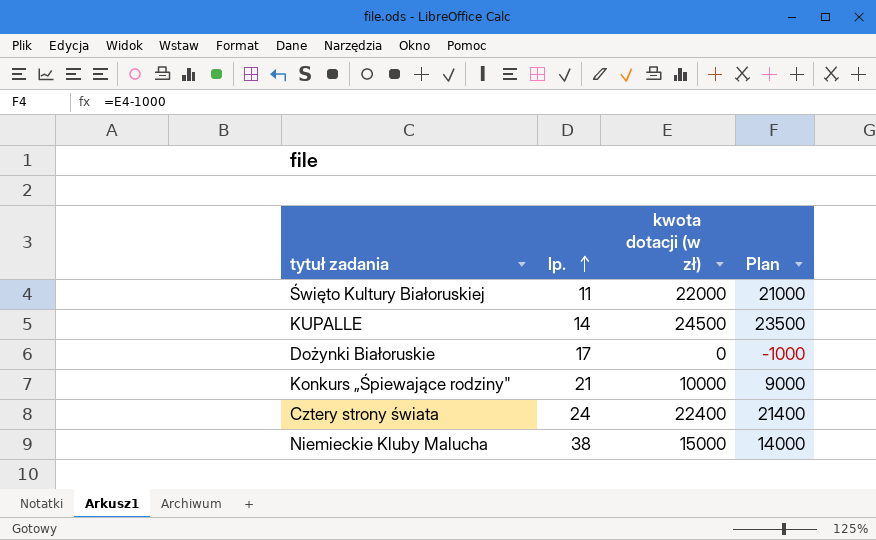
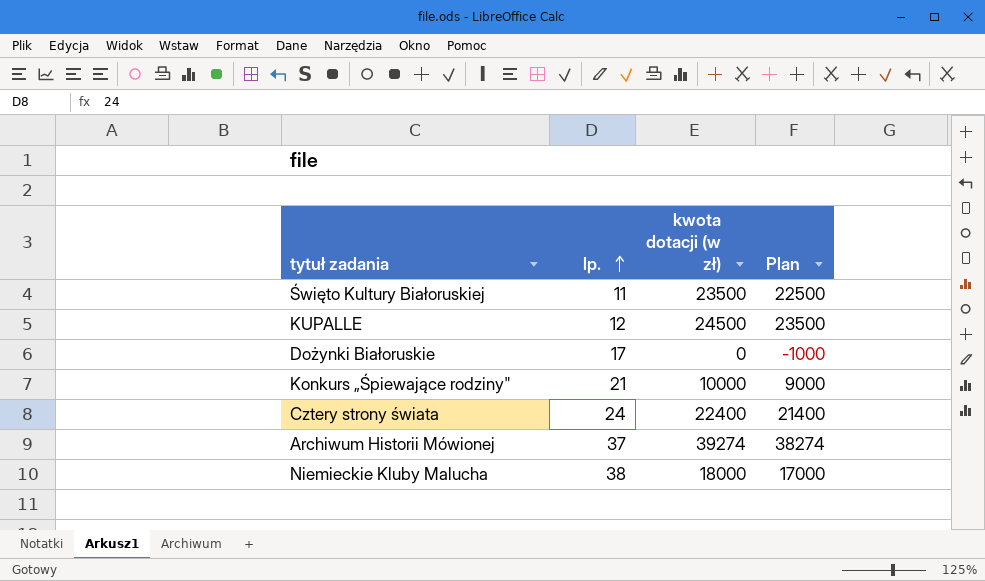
Święto Kultury Białoruskiej | kwota dotacji (w zł): 22000 -> 23500
Święto Kultury Białoruskiej | Plan: 21000 -> 22500
KUPALLE | lp.: 14 -> 12
row Archiwum Historii Mówionej: none -> 37 | 39274 | 38274
Niemieckie Kluby Malucha | kwota dotacji (w zł): 15000 -> 18000
Niemieckie Kluby Malucha | Plan: 14000 -> 17000

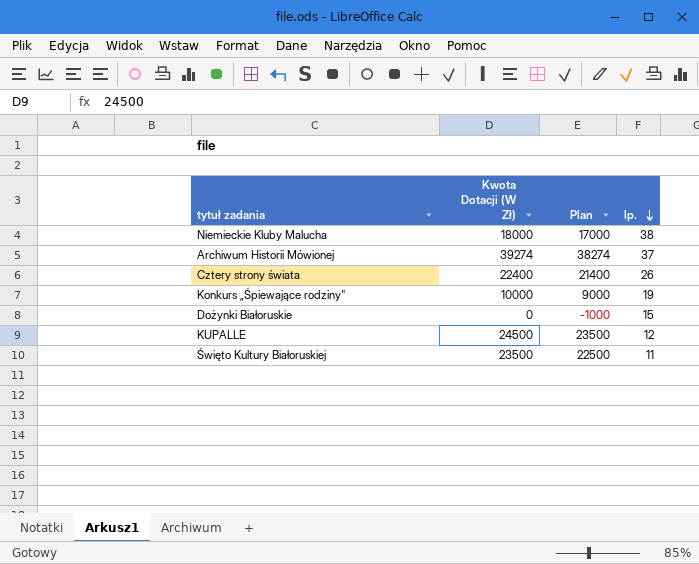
row order: lp. ascending -> lp. descending
column name: kwota dotacji (w zł) -> Kwota Dotacji (W Zł)
column lp. | position: 2 -> 4
Cztery strony świata | lp.: 24 -> 26
Konkurs „Śpiewające rodziny" | lp.: 21 -> 19
Dożynki Białoruskie | lp.: 17 -> 15

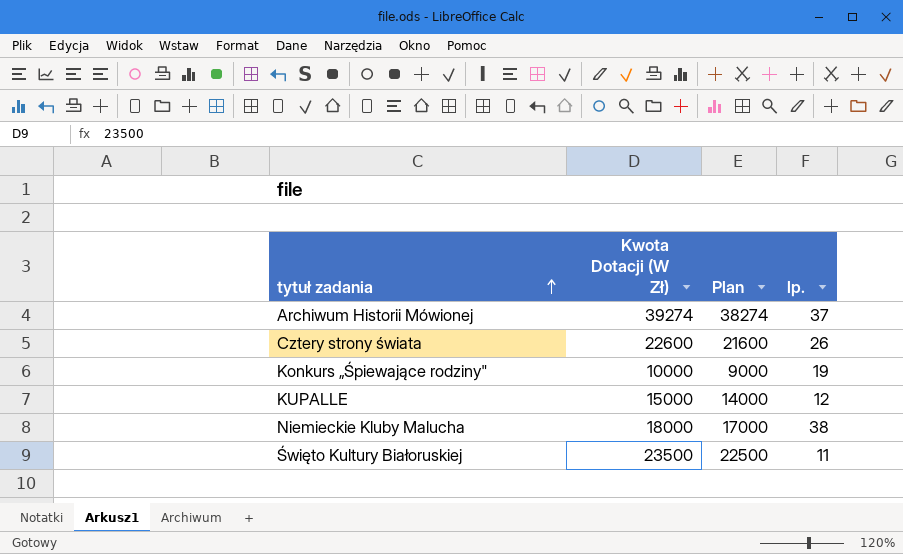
row order: lp. descending -> tytuł zadania ascending
row Dożynki Białoruskie: 0 | -1000 | 15 -> none
Cztery strony świata | Kwota Dotacji (W Zł): 22400 -> 22600
Cztery strony świata | Plan: 21400 -> 21600
KUPALLE | Kwota Dotacji (W Zł): 24500 -> 15000
KUPALLE | Plan: 23500 -> 14000

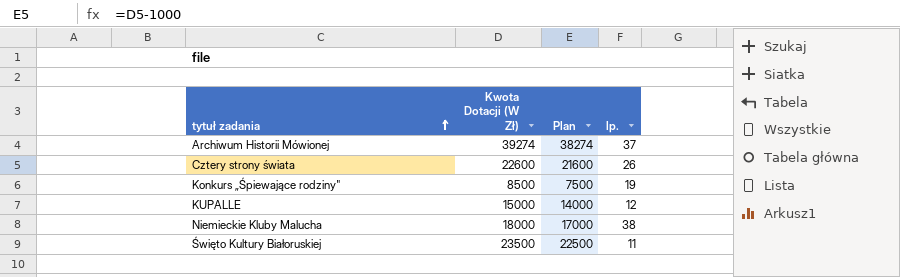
Konkurs „Śpiewające rodziny" | Kwota Dotacji (W Zł): 10000 -> 8500
Konkurs „Śpiewające rodziny" | Plan: 9000 -> 7500

